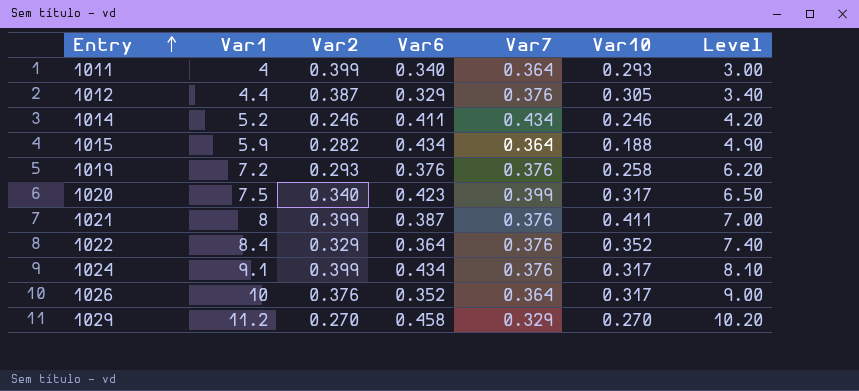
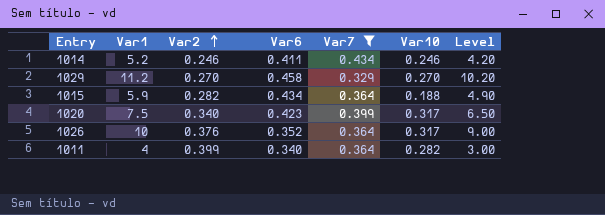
filter: none -> Var7 != 0.376
row order: Entry ascending -> Var2 ascending
1011 | Var10: 0.293 -> 0.282

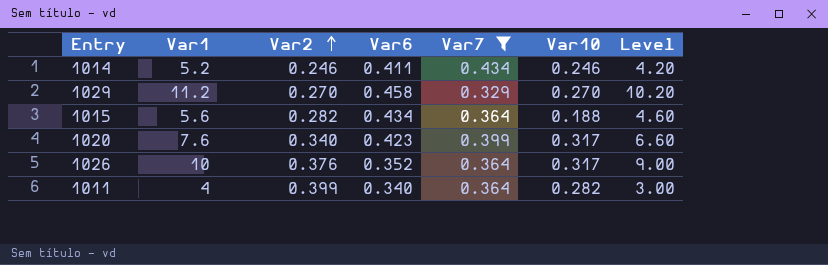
1015 | Var1: 5.9 -> 5.6
1015 | Level: 4.90 -> 4.60
1020 | Var1: 7.5 -> 7.6
1020 | Level: 6.50 -> 6.60

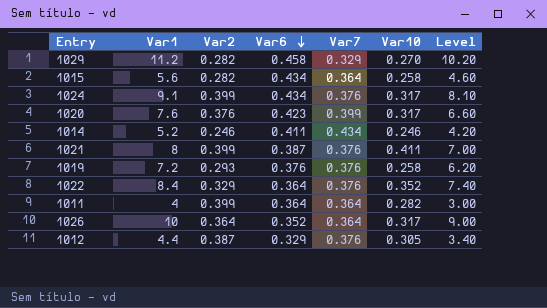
filter: Var7 != 0.376 -> none
row order: Var2 ascending -> Var6 descending
1029 | Var2: 0.270 -> 0.282
1015 | Var10: 0.188 -> 0.258
1020 | Var2: 0.340 -> 0.376
1011 | Var6: 0.340 -> 0.364
1026 | Var2: 0.376 -> 0.364

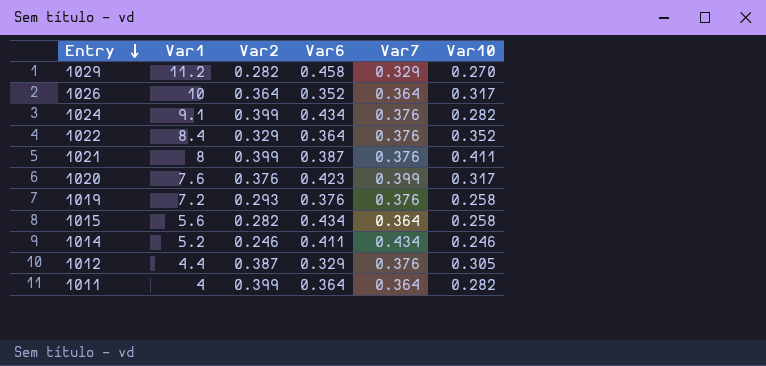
row order: Var6 descending -> Entry descending
column Level | formula: [Var1] - 1 -> none
1024 | Var10: 0.317 -> 0.282

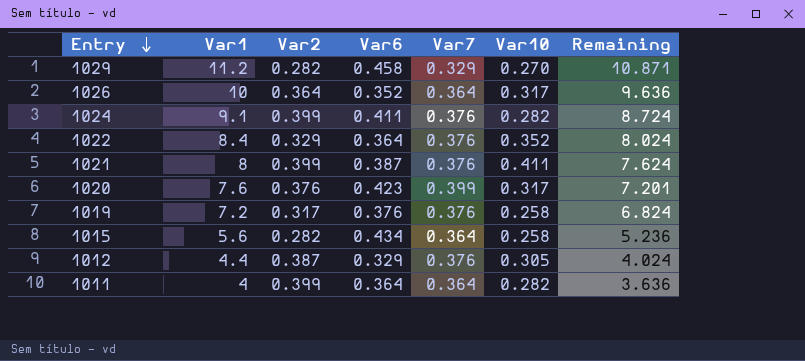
column Remaining | formula: none -> [Var1] - [Var7]
row 1014: 5.2 | 0.246 | 0.411 | 0.434 | 0.246 -> none
1024 | Var6: 0.434 -> 0.411
1019 | Var2: 0.293 -> 0.317

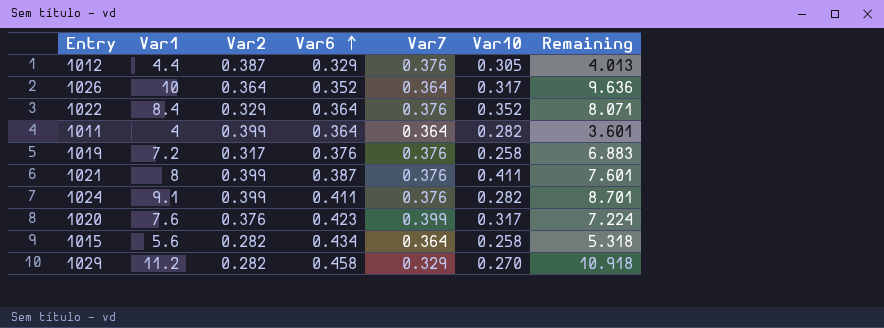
row order: Entry descending -> Var6 ascending
column Remaining | formula: [Var1] - [Var7] -> [Var1] - [Var2]

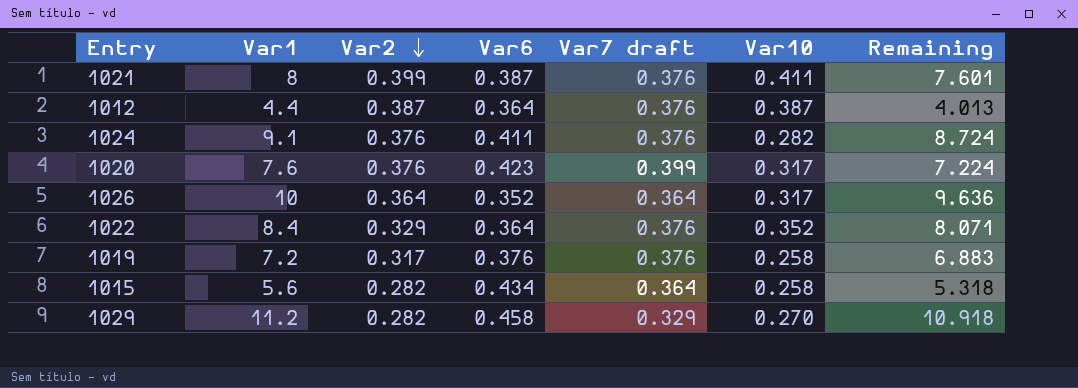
row order: Var6 ascending -> Var2 descending
column name: Var7 -> Var7 draft
row 1011: 4 | 0.399 | 0.364 | 0.364 | 0.282 | 3.601 -> none
1012 | Var6: 0.329 -> 0.364
1012 | Var10: 0.305 -> 0.387
1024 | Var2: 0.399 -> 0.376
1024 | Remaining: 8.701 -> 8.724

